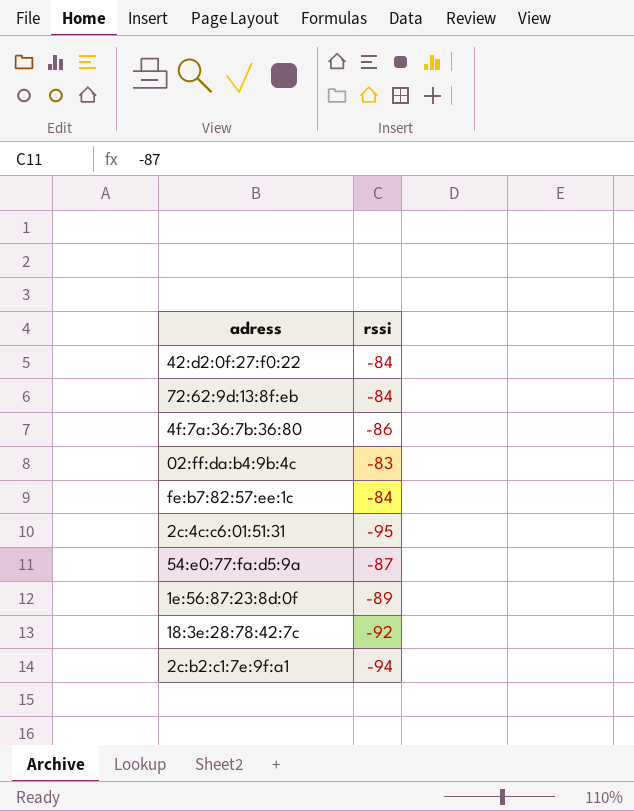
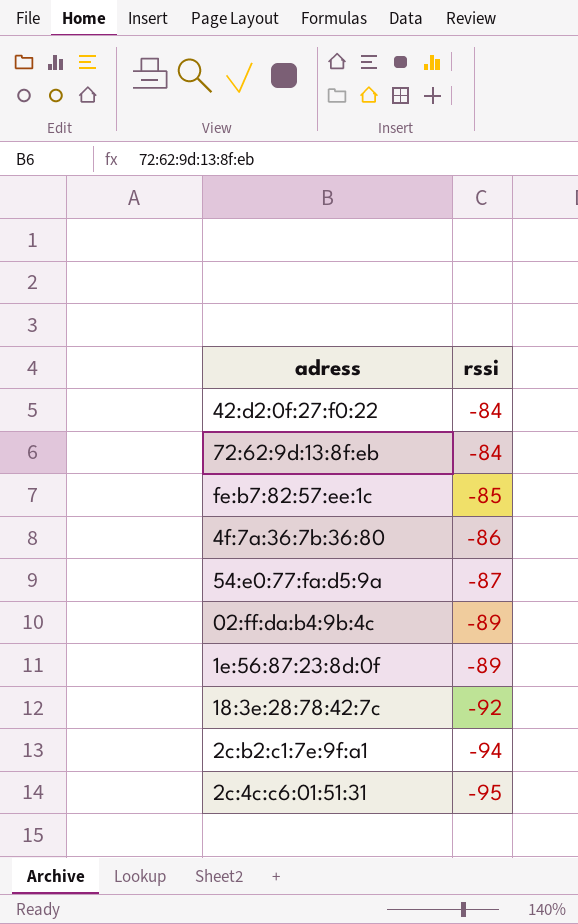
row order: none -> rssi descending
fe:b7:82:57:ee:1c | rssi: -84 -> -85
02:ff:da:b4:9b:4c | rssi: -83 -> -89

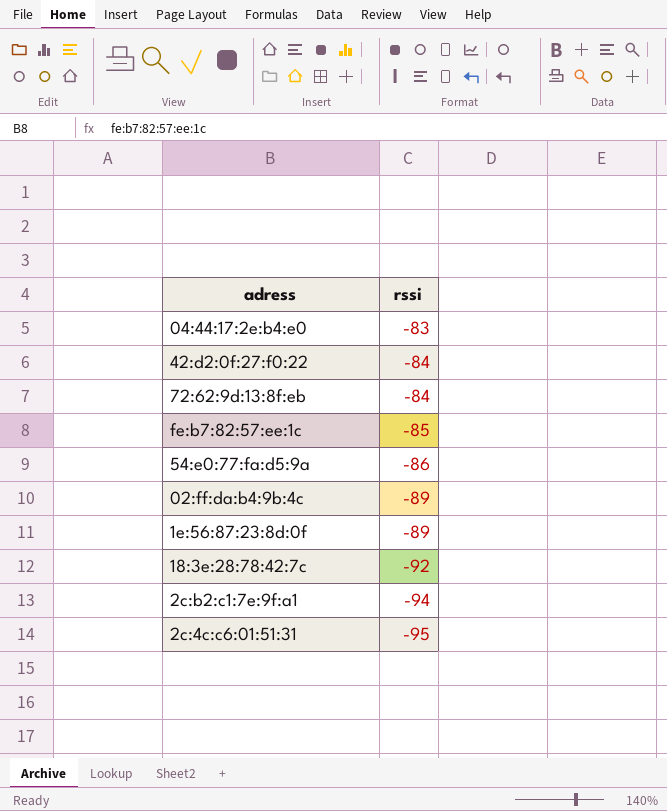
row 4f:7a:36:7b:36:80: -86 -> none
row 04:44:17:2e:b4:e0: none -> -83
54:e0:77:fa:d5:9a | rssi: -87 -> -86

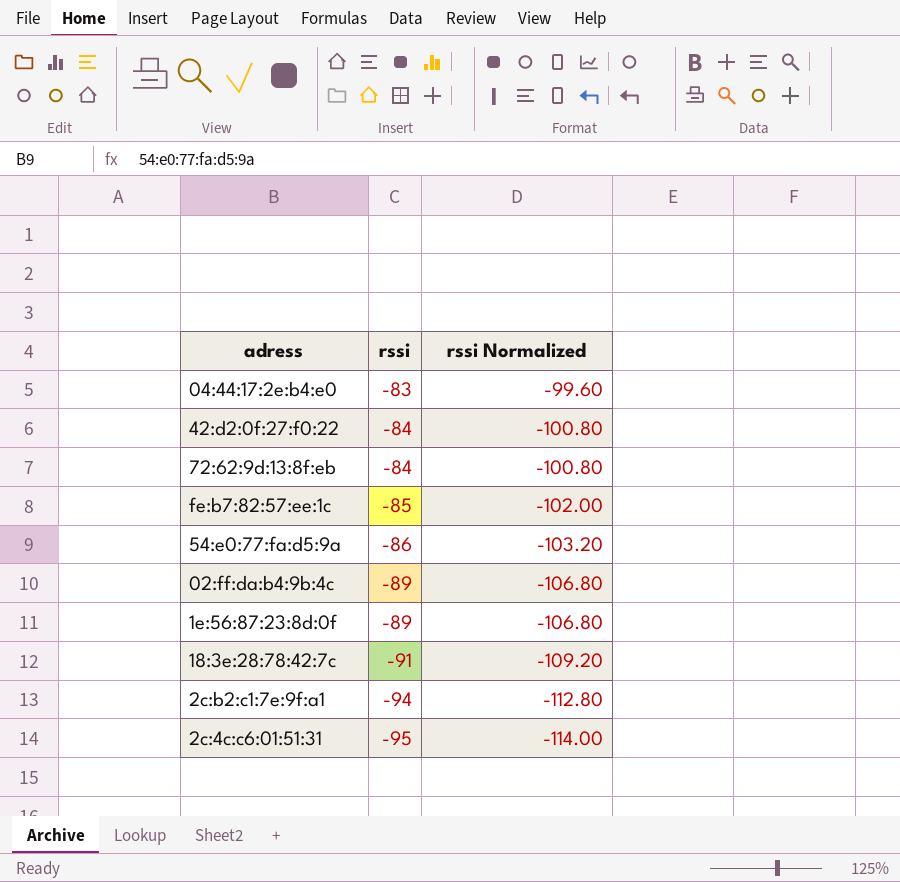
column rssi Normalized | formula: none -> [rssi] * 1.2
18:3e:28:78:42:7c | rssi: -92 -> -91

